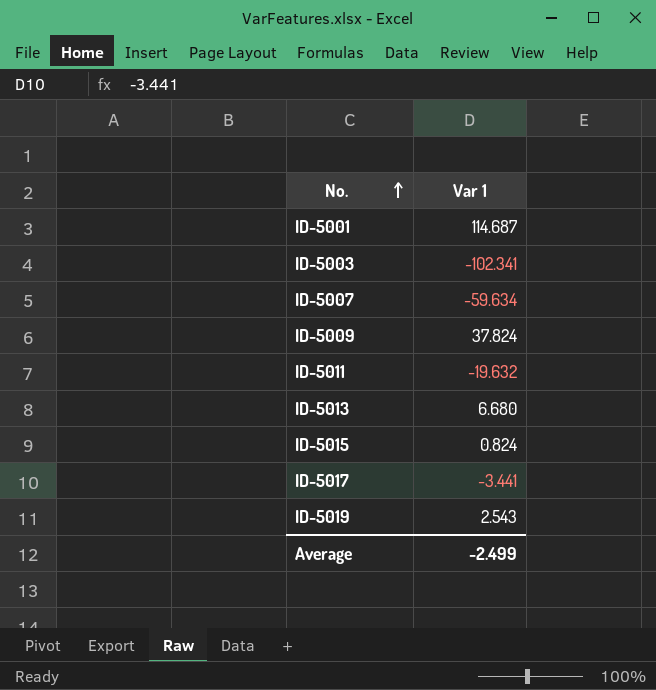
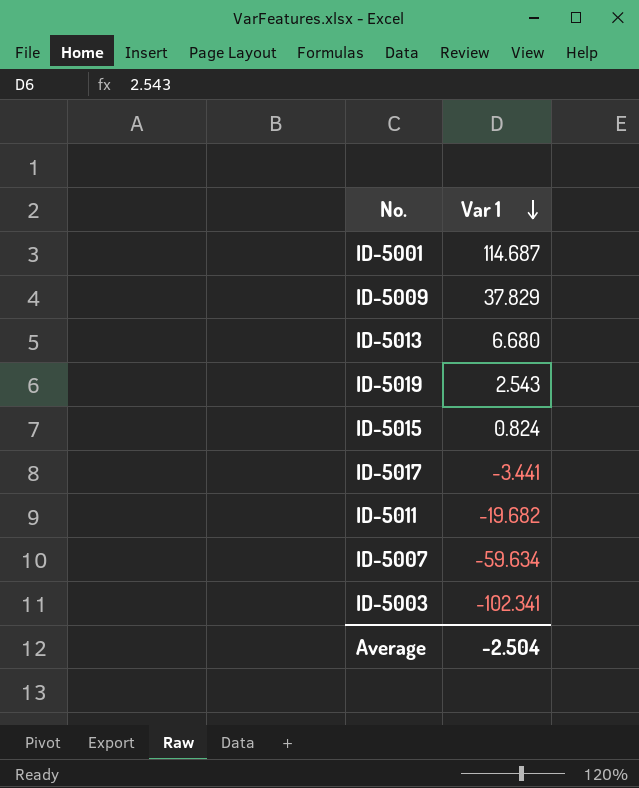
row order: No. ascending -> Var 1 descending
ID-5009 | Var 1: 37.824 -> 37.829
ID-5011 | Var 1: -19.632 -> -19.682
Average | Var 1: -2.499 -> -2.504

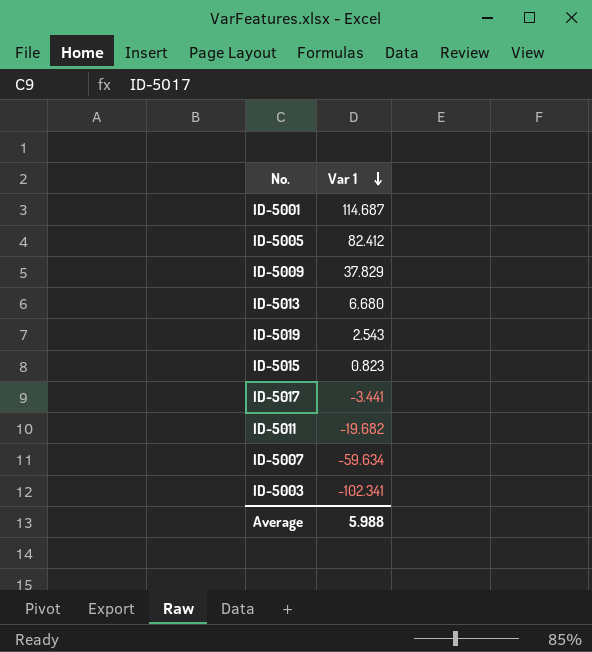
row ID-5005: none -> 82.412
ID-5015 | Var 1: 0.824 -> 0.823
Average | Var 1: -2.504 -> 5.988

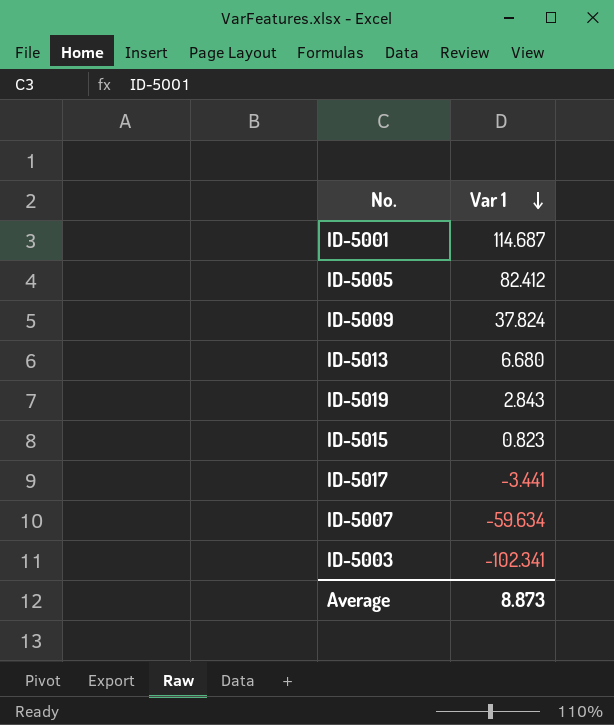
row ID-5011: -19.682 -> none
ID-5009 | Var 1: 37.829 -> 37.824
ID-5019 | Var 1: 2.543 -> 2.843
Average | Var 1: 5.988 -> 8.873

